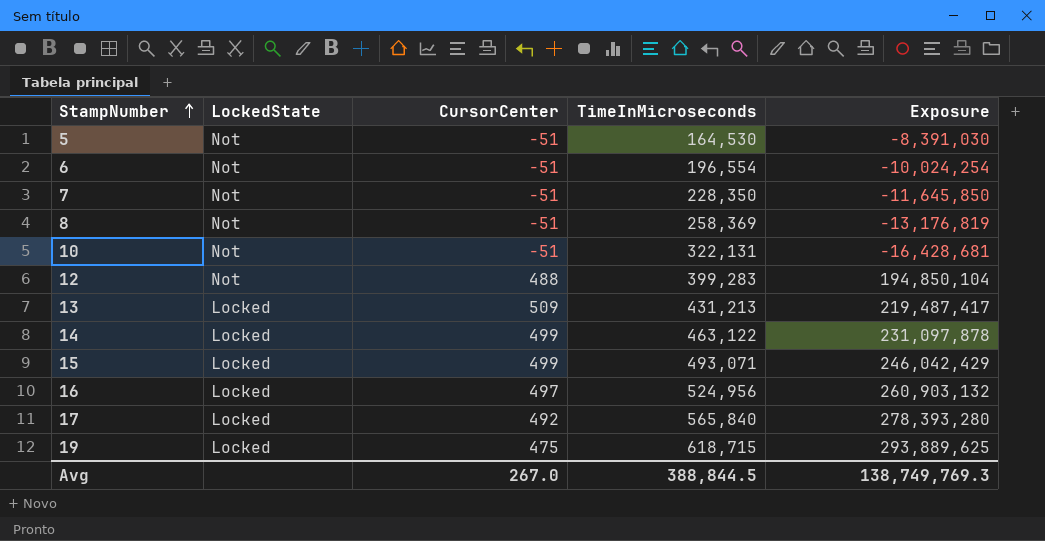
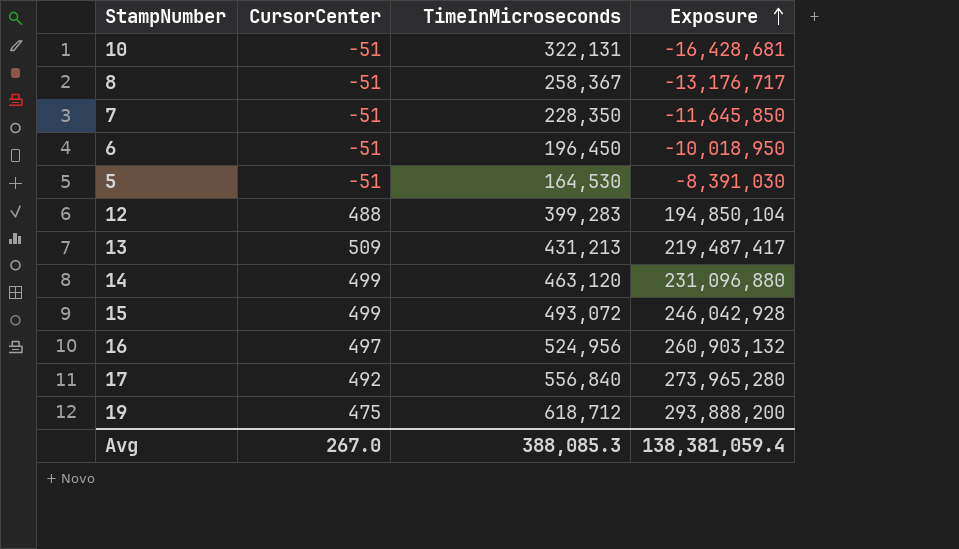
row order: StampNumber ascending -> Exposure ascending
column LockedState | position: 2 -> none
8 | TimeInMicroseconds: 258,369 -> 258,367
8 | Exposure: -13,176,819 -> -13,176,717
6 | TimeInMicroseconds: 196,554 -> 196,450
6 | Exposure: -10,024,254 -> -10,018,950
14 | TimeInMicroseconds: 463,122 -> 463,120
14 | Exposure: 231,097,878 -> 231,096,880
15 | TimeInMicroseconds: 493,071 -> 493,072
15 | Exposure: 246,042,429 -> 246,042,928
17 | TimeInMicroseconds: 565,840 -> 556,840
17 | Exposure: 278,393,280 -> 273,965,280
19 | TimeInMicroseconds: 618,715 -> 618,712
19 | Exposure: 293,889,625 -> 293,888,200
Avg | TimeInMicroseconds: 388,844.5 -> 388,085.3
Avg | Exposure: 138,749,769.3 -> 138,381,059.4

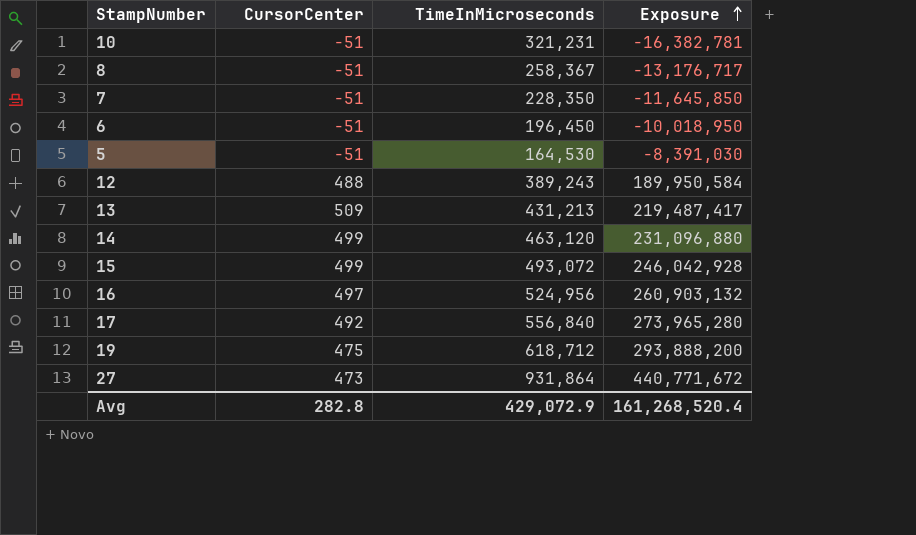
10 | TimeInMicroseconds: 322,131 -> 321,231
10 | Exposure: -16,428,681 -> -16,382,781
12 | TimeInMicroseconds: 399,283 -> 389,243
12 | Exposure: 194,850,104 -> 189,950,584
row 27: none -> 473 | 931,864 | 440,771,672
Avg | CursorCenter: 267.0 -> 282.8
Avg | TimeInMicroseconds: 388,085.3 -> 429,072.9
Avg | Exposure: 138,381,059.4 -> 161,268,520.4

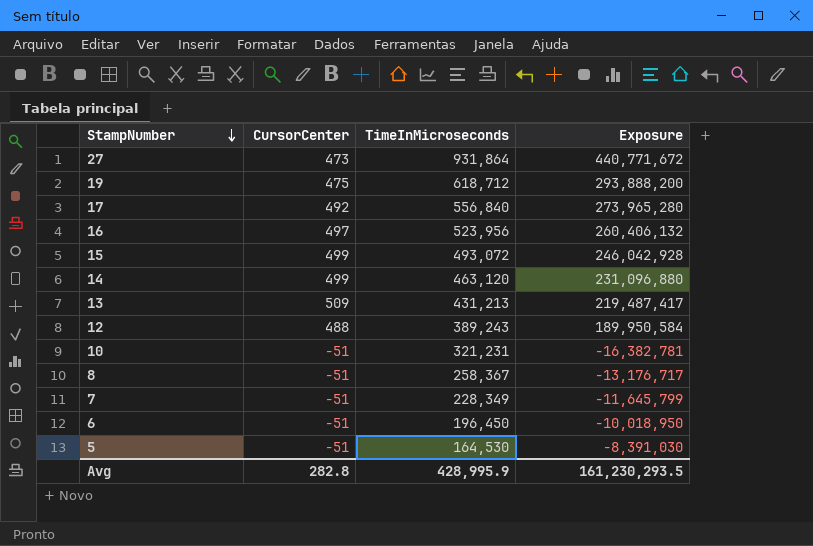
row order: Exposure ascending -> StampNumber descending
16 | TimeInMicroseconds: 524,956 -> 523,956
16 | Exposure: 260,903,132 -> 260,406,132
7 | TimeInMicroseconds: 228,350 -> 228,349
7 | Exposure: -11,645,850 -> -11,645,799
Avg | TimeInMicroseconds: 429,072.9 -> 428,995.9
Avg | Exposure: 161,268,520.4 -> 161,230,293.5

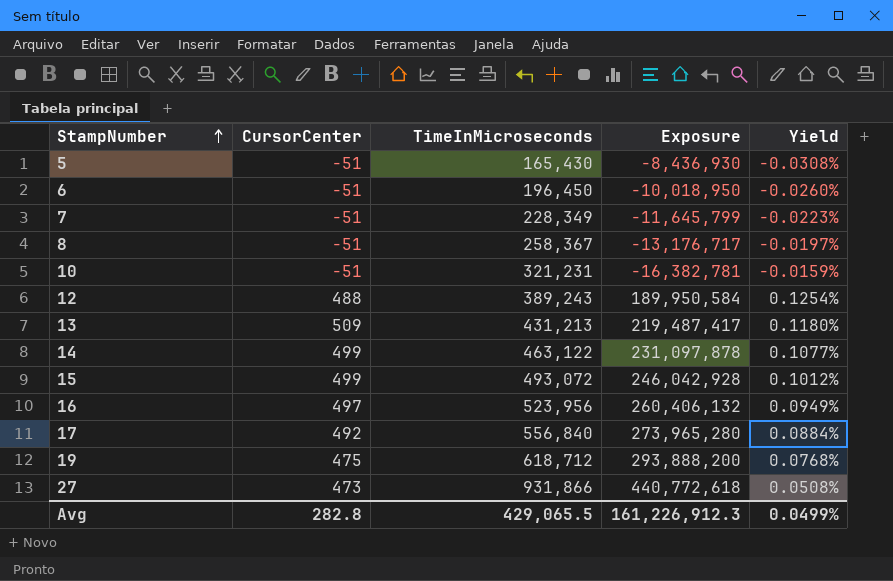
row order: StampNumber descending -> StampNumber ascending
column Yield | formula: none -> [CursorCenter] / [TimeInMicroseconds]
5 | TimeInMicroseconds: 164,530 -> 165,430
5 | Exposure: -8,391,030 -> -8,436,930
14 | TimeInMicroseconds: 463,120 -> 463,122
14 | Exposure: 231,096,880 -> 231,097,878
27 | TimeInMicroseconds: 931,864 -> 931,866
27 | Exposure: 440,771,672 -> 440,772,618
Avg | TimeInMicroseconds: 428,995.9 -> 429,065.5
Avg | Exposure: 161,230,293.5 -> 161,226,912.3

